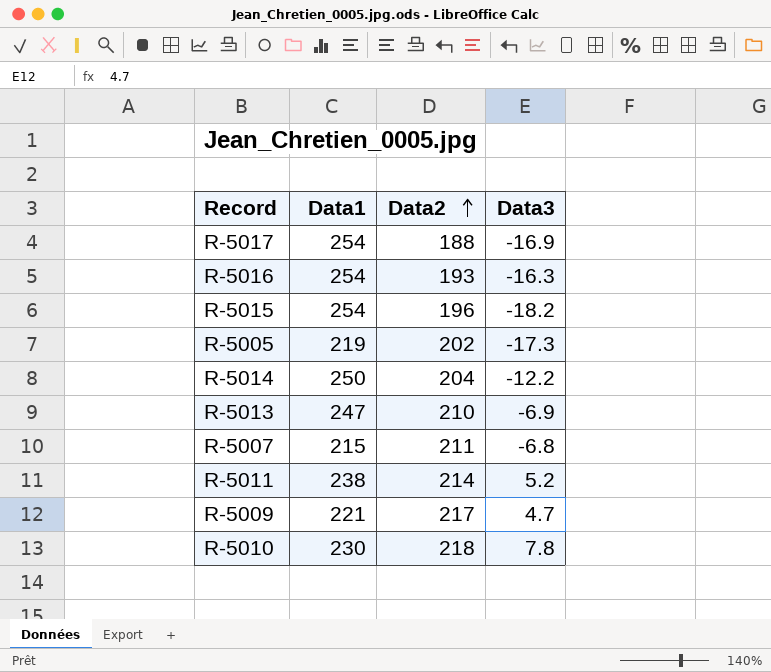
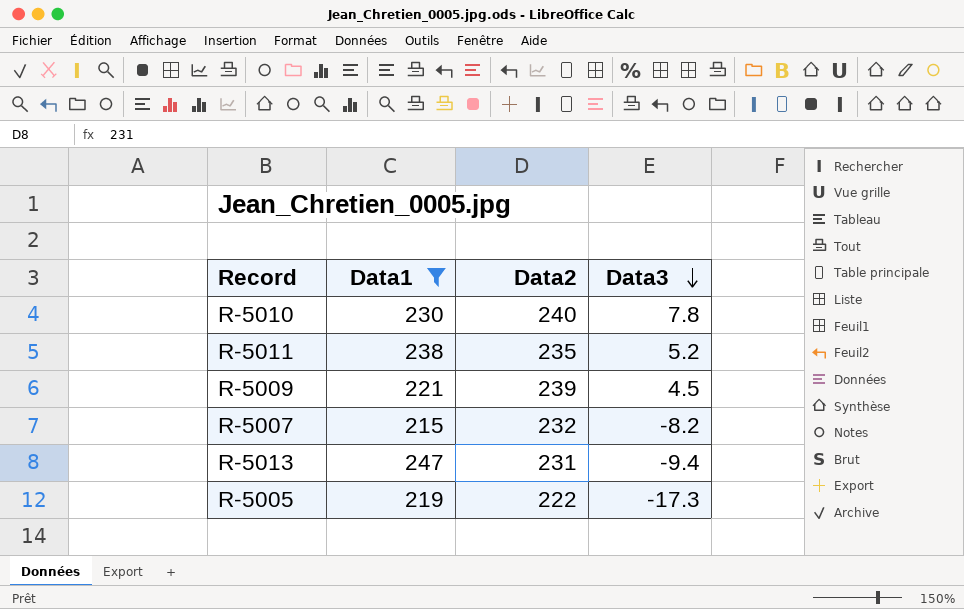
filter: none -> Data1 <= 247
row order: Data2 ascending -> Data3 descending
R-5010 | Data2: 218 -> 240
R-5011 | Data2: 214 -> 235
R-5009 | Data2: 217 -> 239
R-5009 | Data3: 4.7 -> 4.5
R-5007 | Data2: 211 -> 232
R-5007 | Data3: -6.8 -> -8.2
R-5013 | Data2: 210 -> 231
R-5013 | Data3: -6.9 -> -9.4
R-5005 | Data2: 202 -> 222

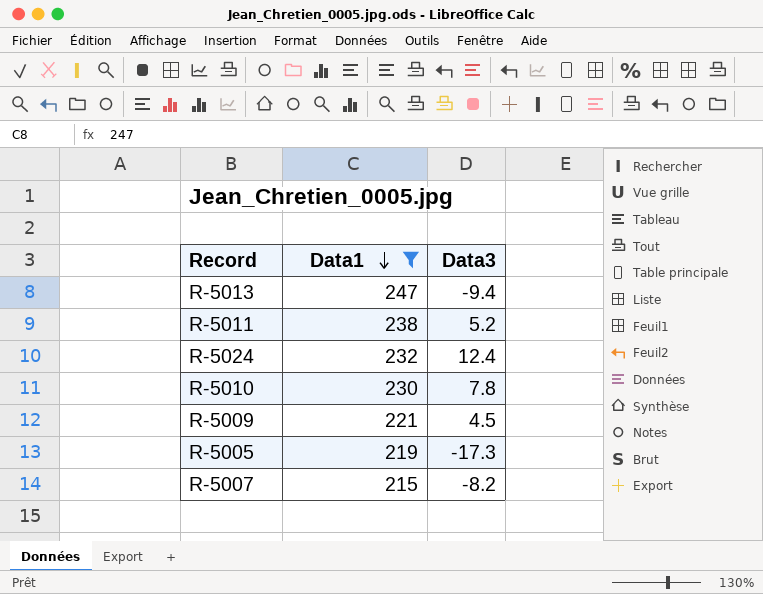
row order: Data3 descending -> Data1 descending
column Data2 | position: 3 -> none
row R-5024: none -> 232 | 12.4

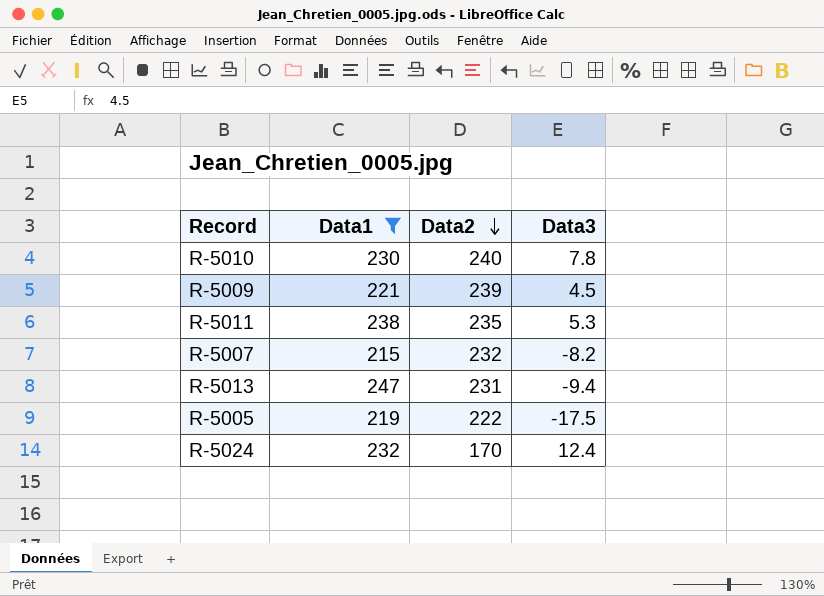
row order: Data1 descending -> Data2 descending
column Data2 | position: none -> 3
R-5011 | Data3: 5.2 -> 5.3
R-5005 | Data3: -17.3 -> -17.5

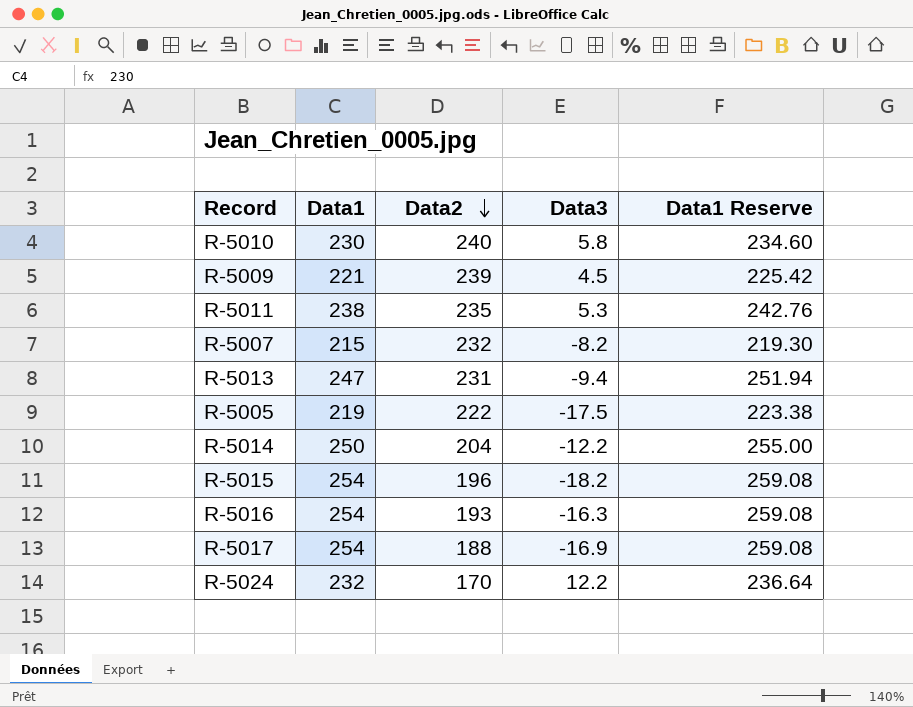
filter: Data1 <= 247 -> none
column Data1 Reserve | formula: none -> [Data1] * 1.02
R-5010 | Data3: 7.8 -> 5.8
R-5024 | Data3: 12.4 -> 12.2

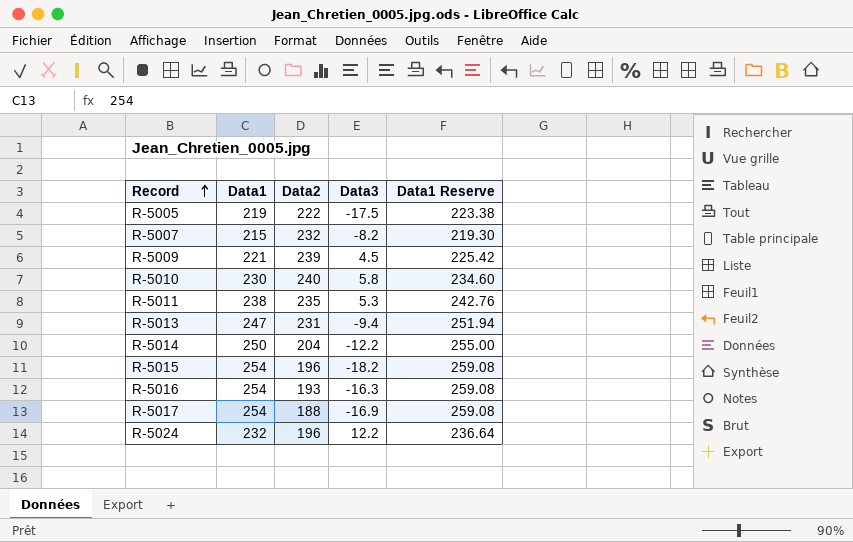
row order: Data2 descending -> Record ascending
R-5024 | Data2: 170 -> 196

